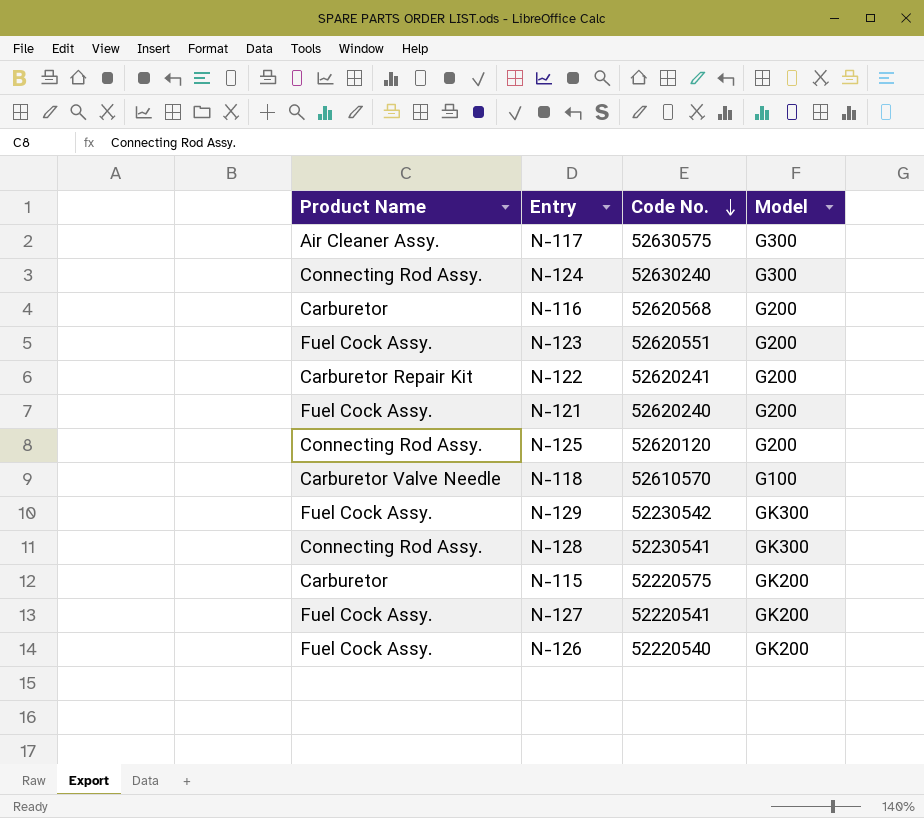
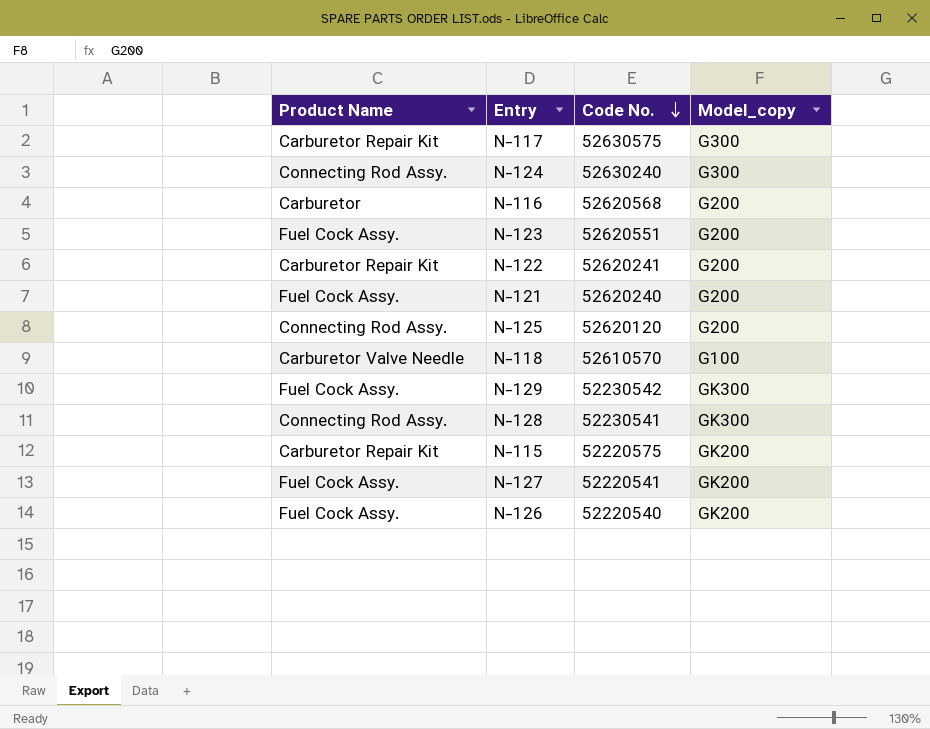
column name: Model -> Model_copy
N-117 | Product Name: Air Cleaner Assy. -> Carburetor Repair Kit
N-115 | Product Name: Carburetor -> Carburetor Repair Kit

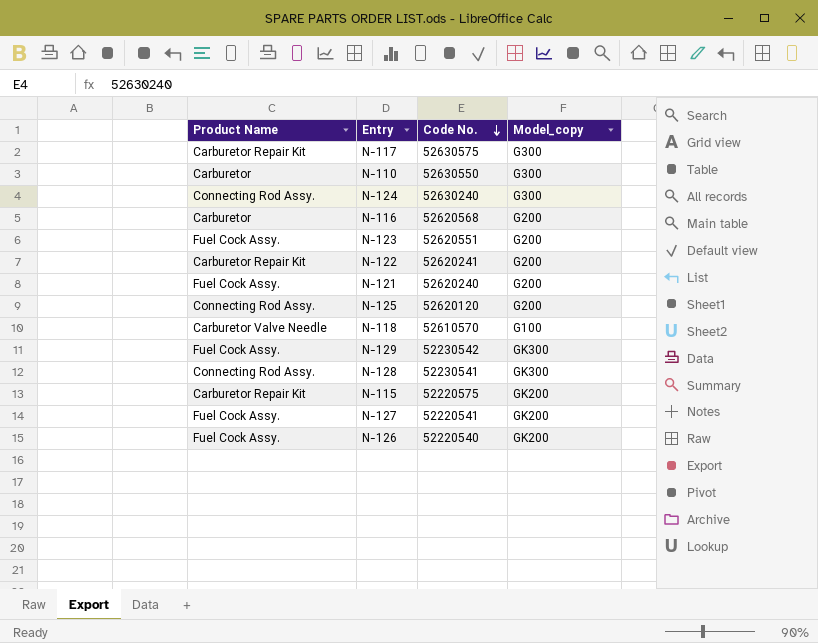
row N-110: none -> Carburetor | 52630550 | G300

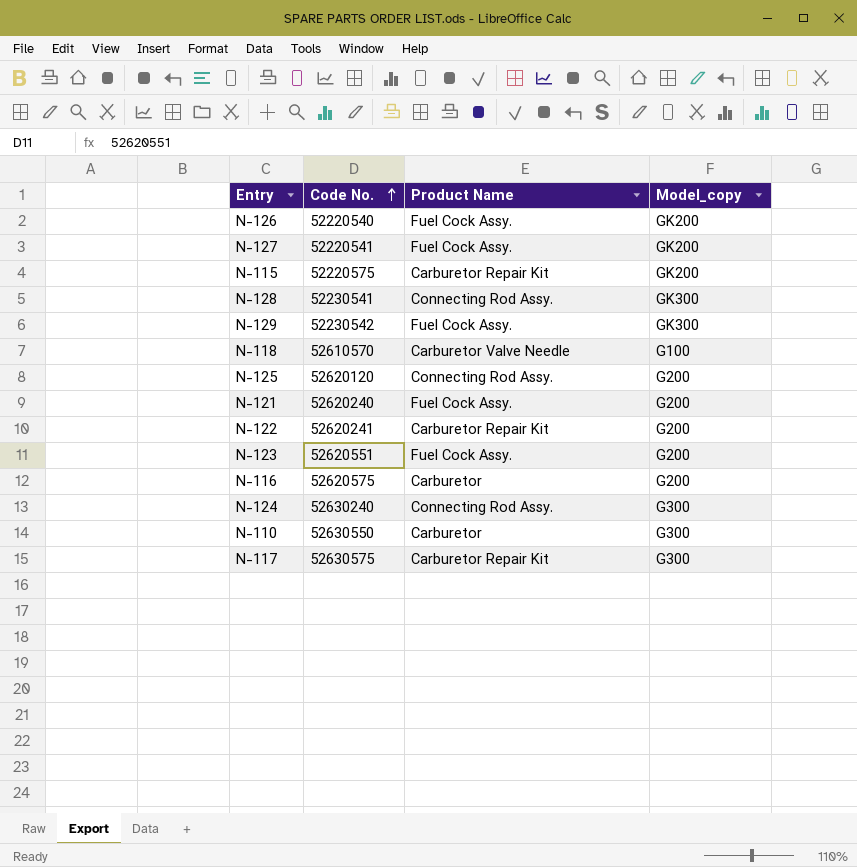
row order: Code No. descending -> Code No. ascending
column Product Name | position: 1 -> 3
N-116 | Code No.: 52620568 -> 52620575

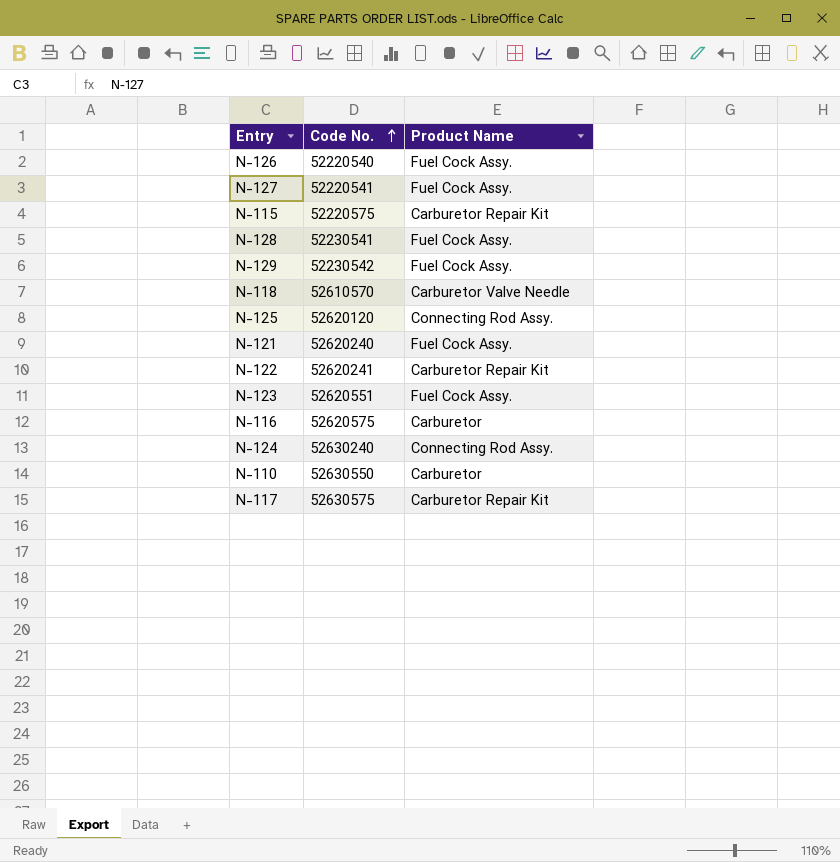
column Model_copy | position: 4 -> none
N-128 | Product Name: Connecting Rod Assy. -> Fuel Cock Assy.

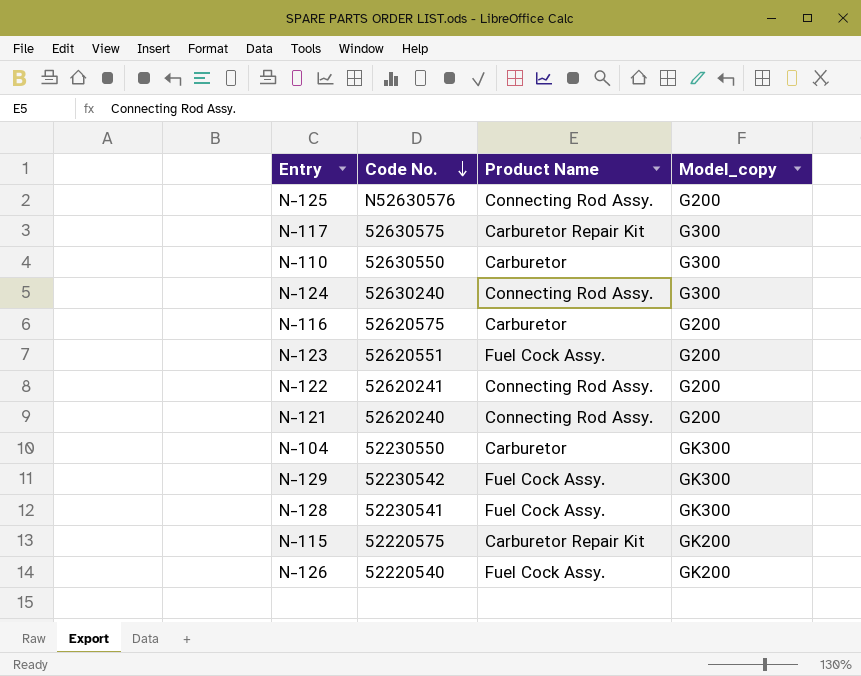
row order: Code No. ascending -> Code No. descending
column Model_copy | position: none -> 4
row N-127: 52220541 | Fuel Cock Assy. -> none
row N-118: 52610570 | Carburetor Valve Needle -> none
N-125 | Code No.: 52620120 -> N52630576
N-122 | Product Name: Carburetor Repair Kit -> Connecting Rod Assy.
N-121 | Product Name: Fuel Cock Assy. -> Connecting Rod Assy.
row N-104: none -> 52230550 | Carburetor | GK300

